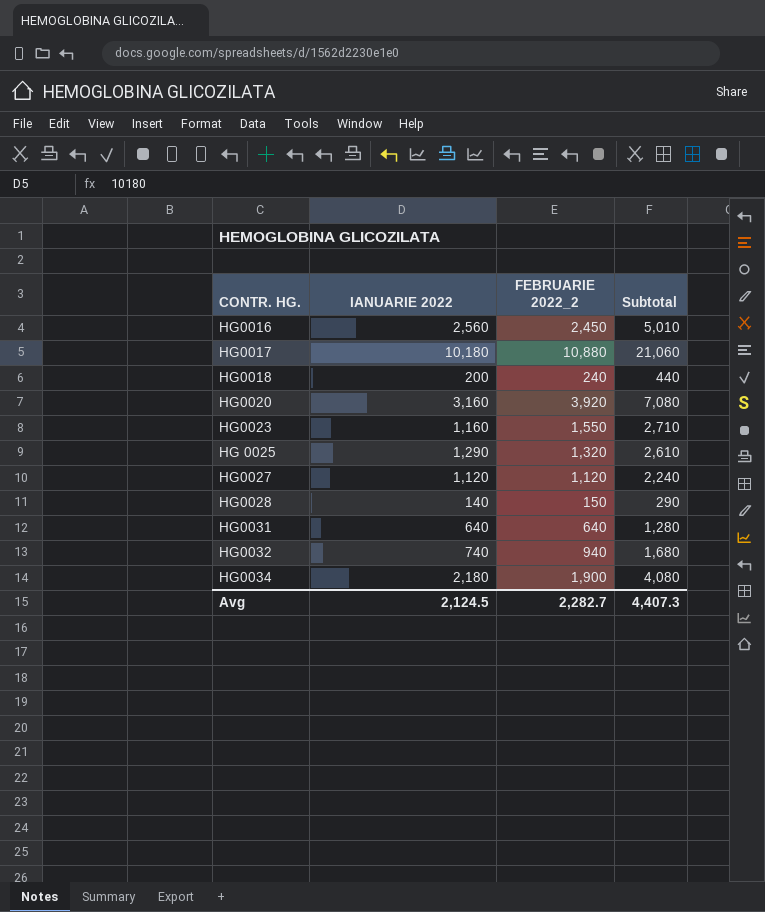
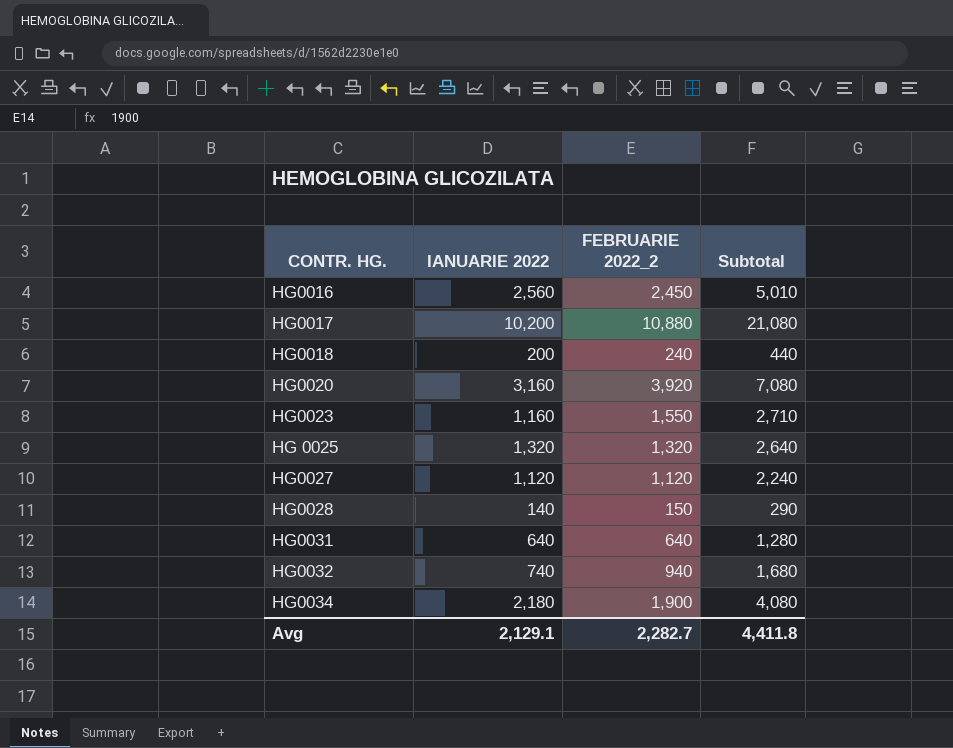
HG0017 | IANUARIE 2022: 10,180 -> 10,200
HG0017 | Subtotal: 21,060 -> 21,080
HG 0025 | IANUARIE 2022: 1,290 -> 1,320
HG 0025 | Subtotal: 2,610 -> 2,640
Avg | IANUARIE 2022: 2,124.5 -> 2,129.1
Avg | Subtotal: 4,407.3 -> 4,411.8

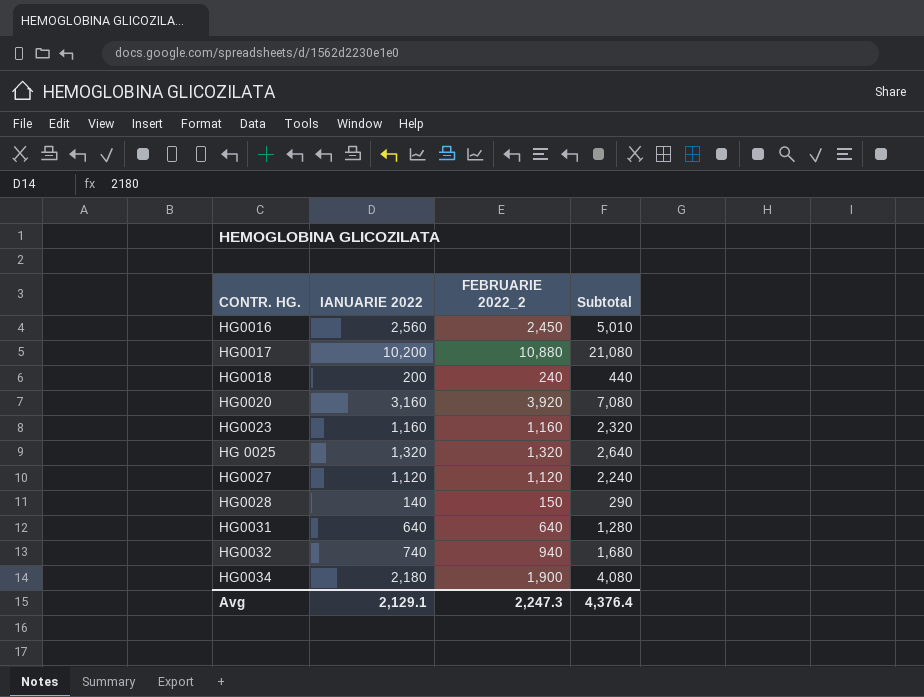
HG0023 | FEBRUARIE 2022_2: 1,550 -> 1,160
HG0023 | Subtotal: 2,710 -> 2,320
Avg | FEBRUARIE 2022_2: 2,282.7 -> 2,247.3
Avg | Subtotal: 4,411.8 -> 4,376.4

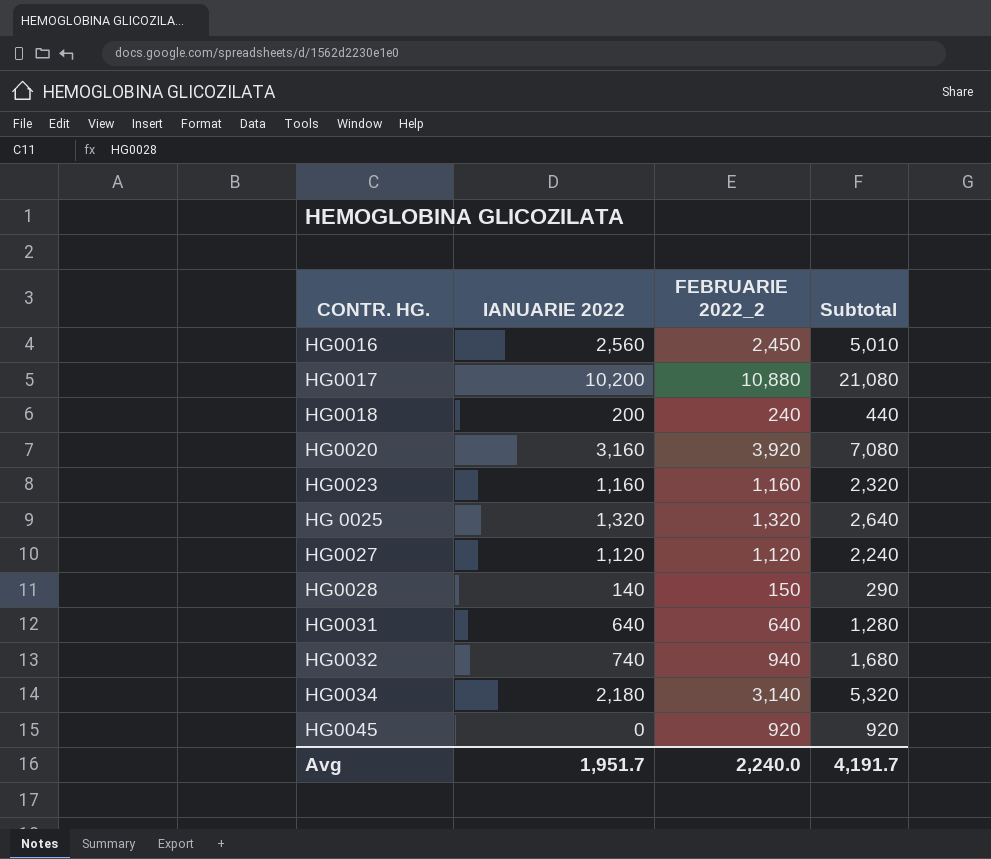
HG0034 | FEBRUARIE 2022_2: 1,900 -> 3,140
HG0034 | Subtotal: 4,080 -> 5,320
row HG0045: none -> 0 | 920 | 920
Avg | IANUARIE 2022: 2,129.1 -> 1,951.7
Avg | FEBRUARIE 2022_2: 2,247.3 -> 2,240.0
Avg | Subtotal: 4,376.4 -> 4,191.7

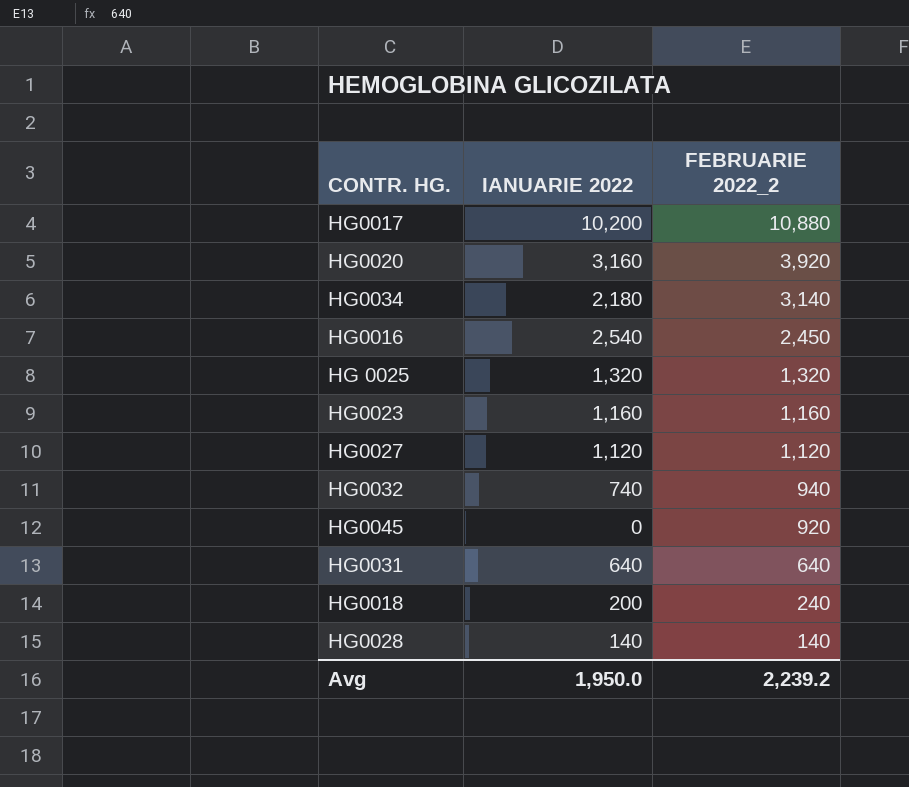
row order: none -> FEBRUARIE 2022_2 descending
column Subtotal | formula: [IANUARIE 2022] + [FEBRUARIE 2022_2] -> none
HG0016 | IANUARIE 2022: 2,560 -> 2,540
HG0028 | FEBRUARIE 2022_2: 150 -> 140
Avg | IANUARIE 2022: 1,951.7 -> 1,950.0
Avg | FEBRUARIE 2022_2: 2,240.0 -> 2,239.2

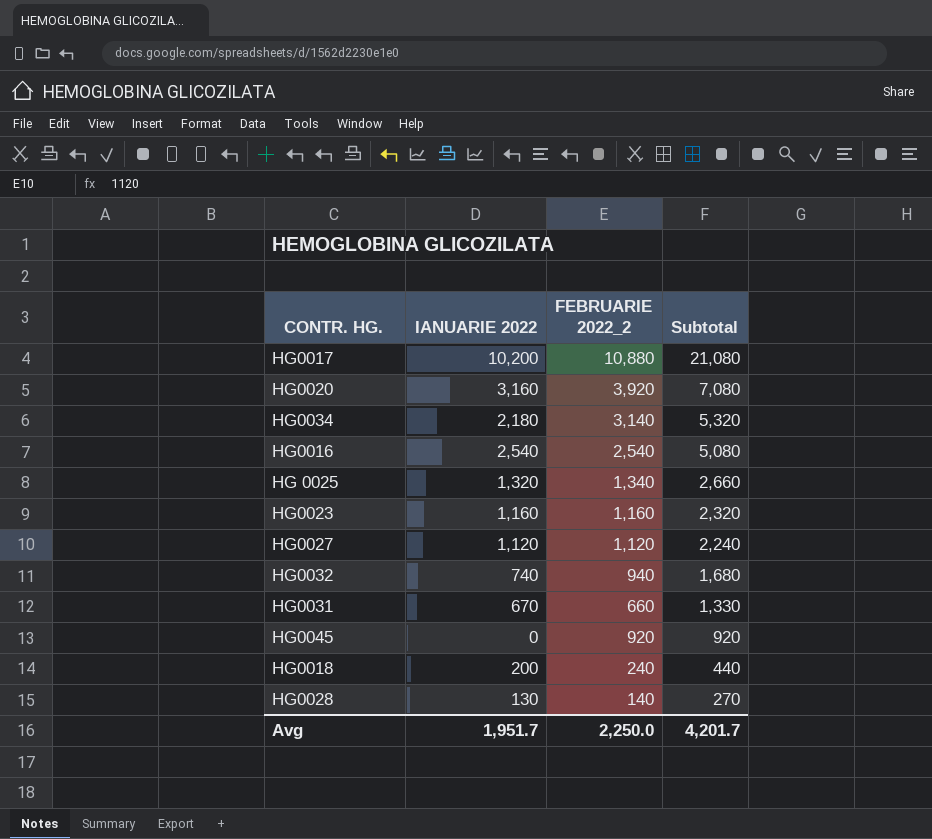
row order: FEBRUARIE 2022_2 descending -> Subtotal descending
column Subtotal | formula: none -> [IANUARIE 2022] + [FEBRUARIE 2022_2]
HG0016 | FEBRUARIE 2022_2: 2,450 -> 2,540
HG 0025 | FEBRUARIE 2022_2: 1,320 -> 1,340
HG0031 | IANUARIE 2022: 640 -> 670
HG0031 | FEBRUARIE 2022_2: 640 -> 660
HG0028 | IANUARIE 2022: 140 -> 130
Avg | IANUARIE 2022: 1,950.0 -> 1,951.7
Avg | FEBRUARIE 2022_2: 2,239.2 -> 2,250.0

